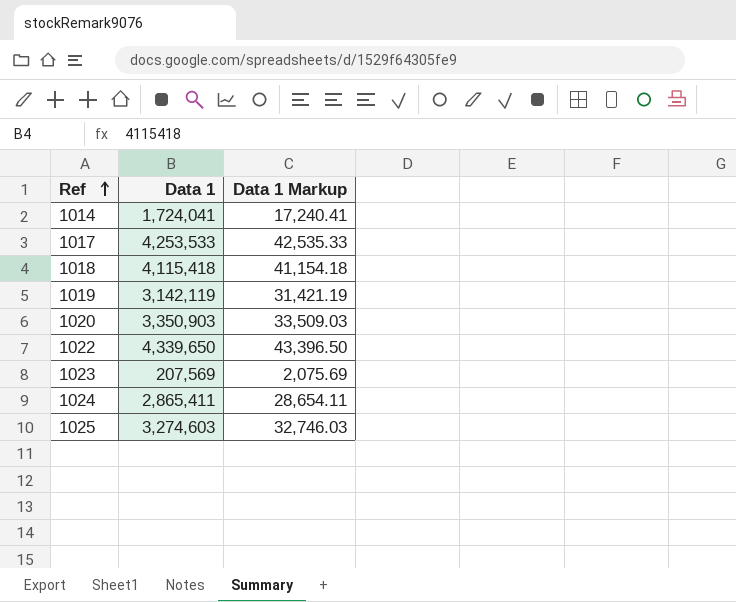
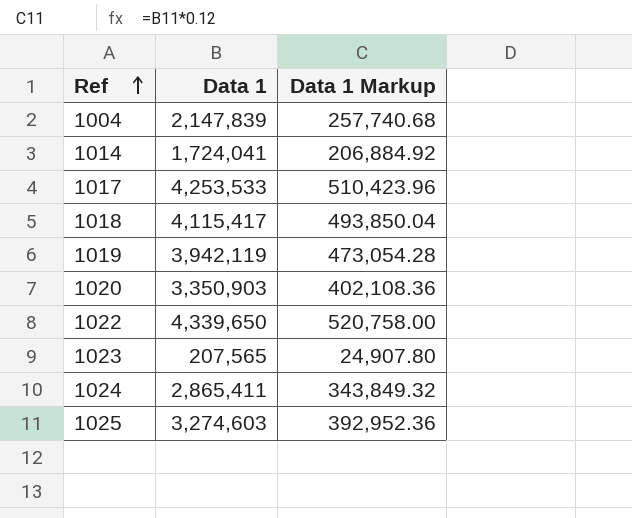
column Data 1 Markup | formula: [Data 1] * 0.01 -> [Data 1] * 0.12
row 1004: none -> 2,147,839 | 257,740.68
1018 | Data 1: 4,115,418 -> 4,115,417
1019 | Data 1: 3,142,119 -> 3,942,119
1023 | Data 1: 207,569 -> 207,565

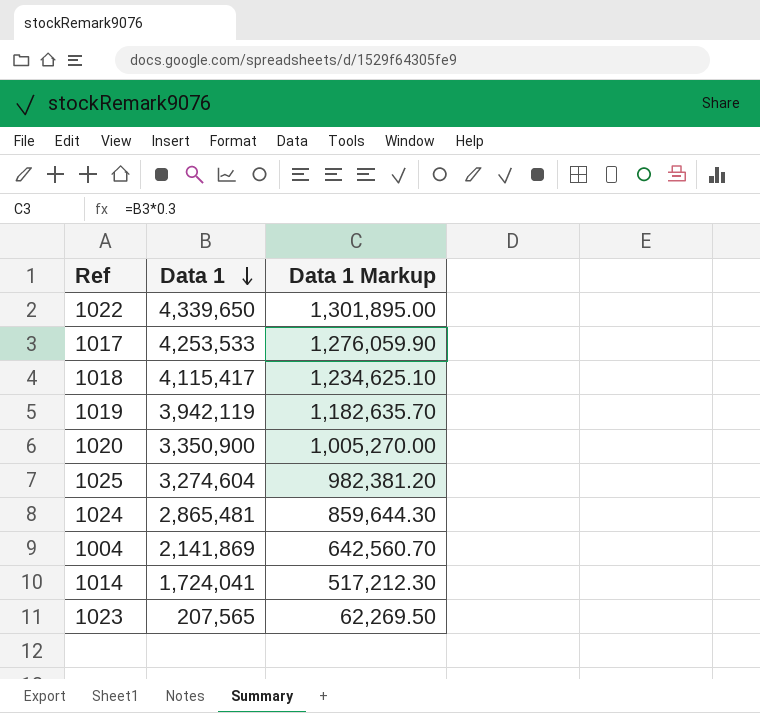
row order: Ref ascending -> Data 1 descending
column Data 1 Markup | formula: [Data 1] * 0.12 -> [Data 1] * 0.3
1020 | Data 1: 3,350,903 -> 3,350,900
1025 | Data 1: 3,274,603 -> 3,274,604
1024 | Data 1: 2,865,411 -> 2,865,481
1004 | Data 1: 2,147,839 -> 2,141,869

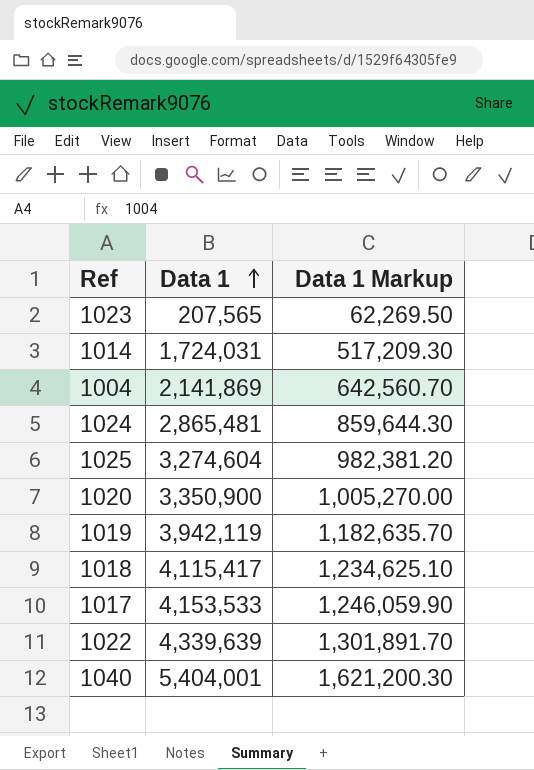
row order: Data 1 descending -> Data 1 ascending
1014 | Data 1: 1,724,041 -> 1,724,031
1014 | Data 1 Markup: 517,212.30 -> 517,209.30
1017 | Data 1: 4,253,533 -> 4,153,533
1017 | Data 1 Markup: 1,276,059.90 -> 1,246,059.90
1022 | Data 1: 4,339,650 -> 4,339,639
1022 | Data 1 Markup: 1,301,895.00 -> 1,301,891.70
row 1040: none -> 5,404,001 | 1,621,200.30

